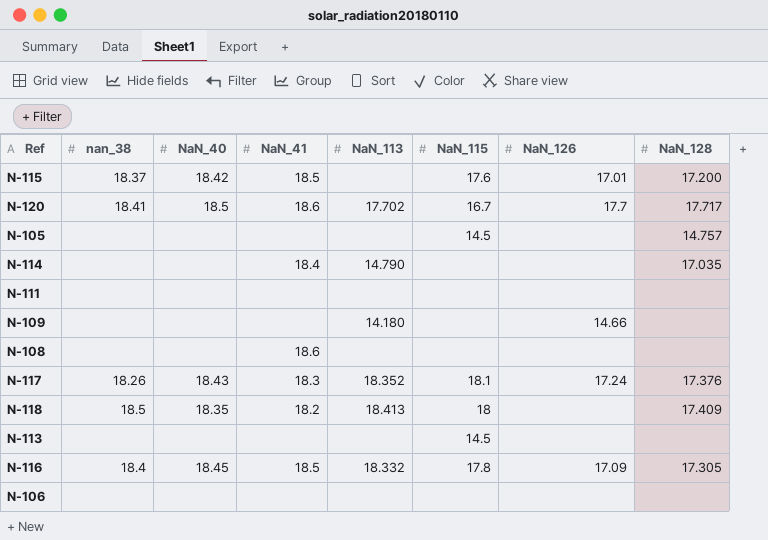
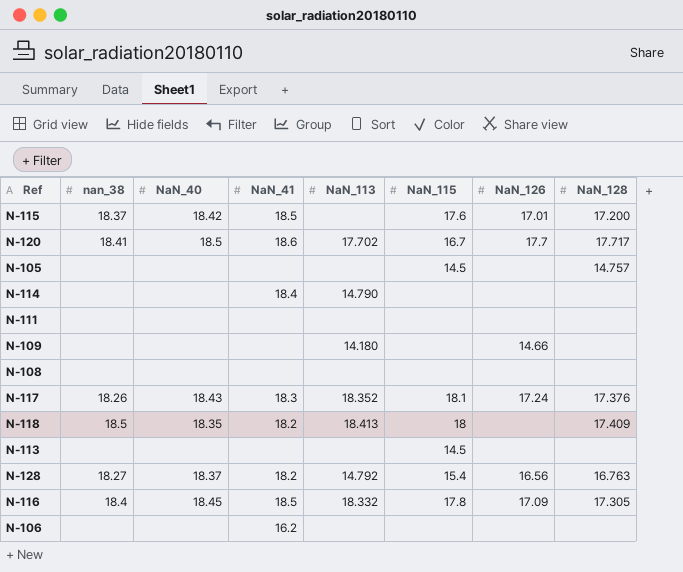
N-114 | NaN_128: 17.035 -> none
N-108 | NaN_41: 18.6 -> none
row N-128: none -> 18.27 | 18.37 | 18.2 | 14.792 | 15.4 | 16.56 | 16.763
N-106 | NaN_41: none -> 16.2

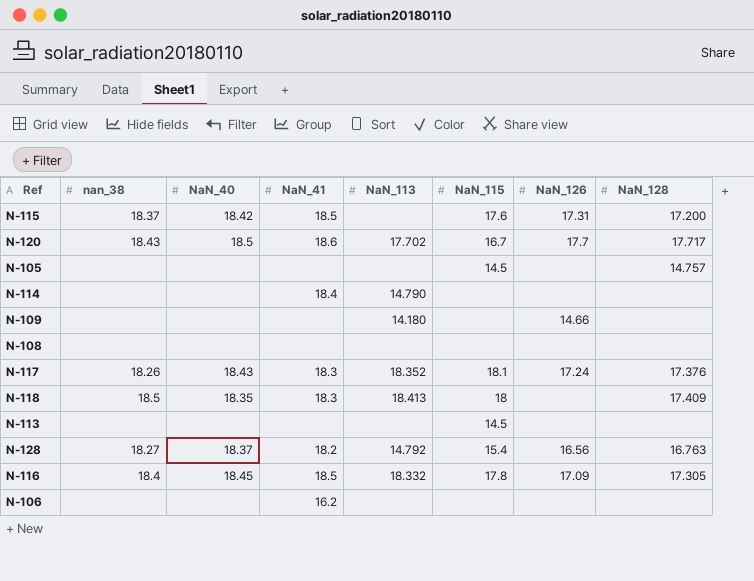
row N-111: none | none | none | none | none | none | none -> none
N-115 | NaN_126: 17.01 -> 17.31
N-120 | nan_38: 18.41 -> 18.43
N-118 | NaN_41: 18.2 -> 18.3

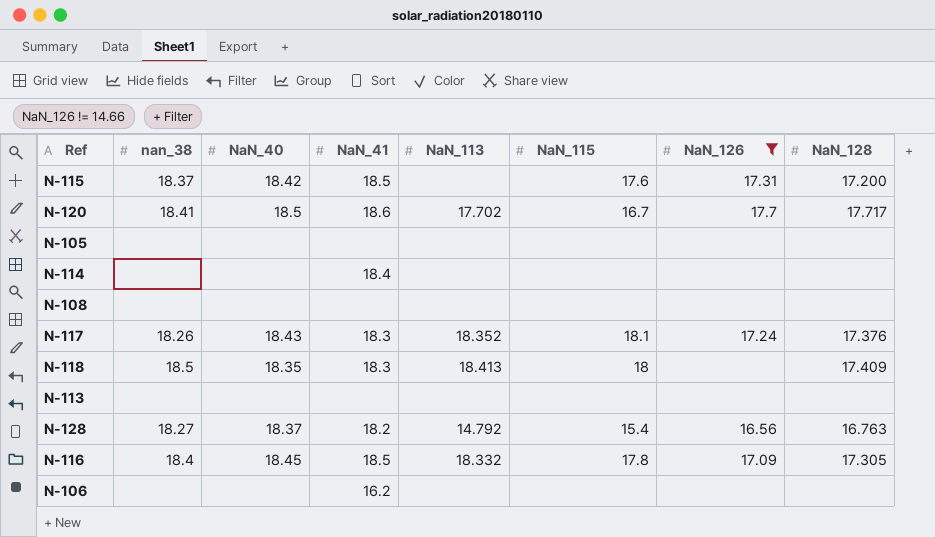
filter: none -> NaN_126 != 14.66
N-120 | nan_38: 18.43 -> 18.41
N-105 | NaN_115: 14.5 -> none
N-105 | NaN_128: 14.757 -> none
N-114 | NaN_113: 14.790 -> none
N-113 | NaN_115: 14.5 -> none

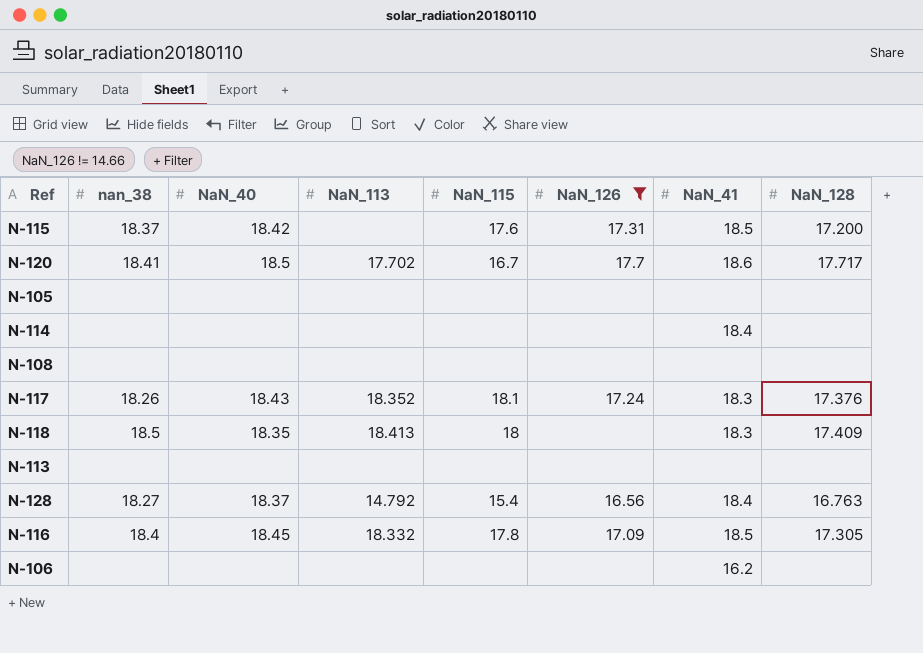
column NaN_41 | position: 4 -> 7
N-128 | NaN_41: 18.2 -> 18.4

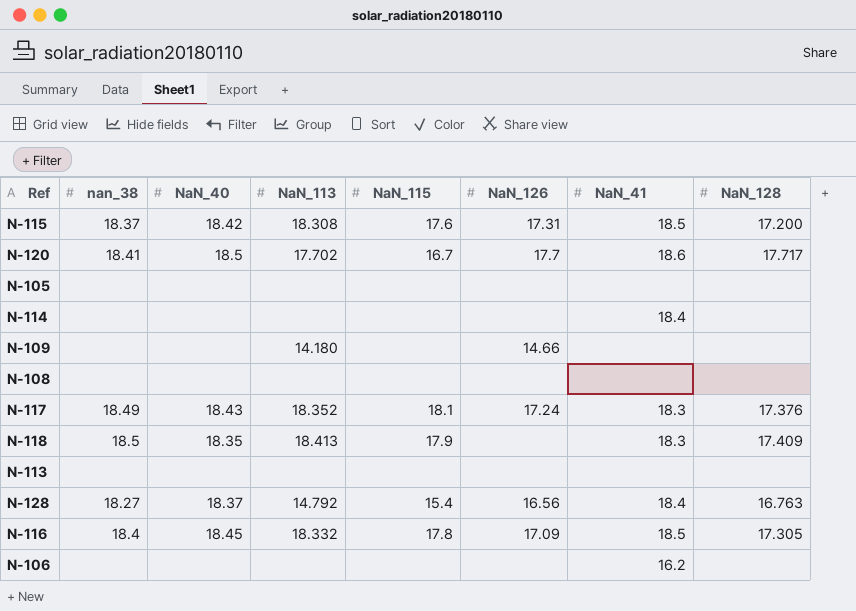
filter: NaN_126 != 14.66 -> none
N-115 | NaN_113: none -> 18.308
N-117 | nan_38: 18.26 -> 18.49
N-118 | NaN_115: 18 -> 17.9

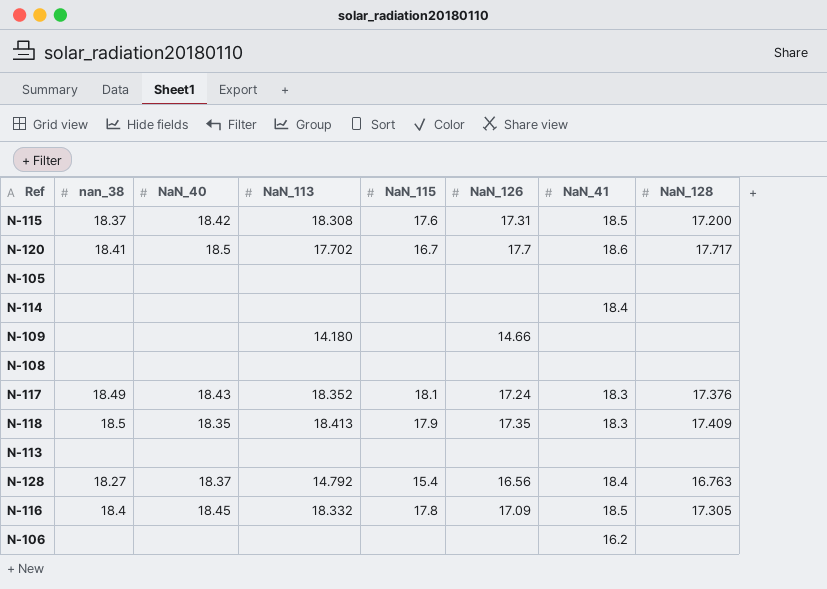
N-118 | NaN_126: none -> 17.35

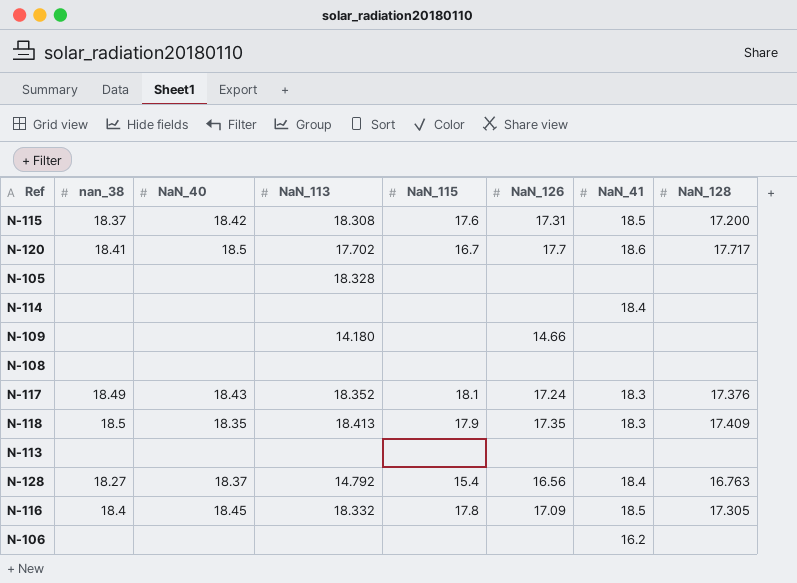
N-105 | NaN_113: none -> 18.328

